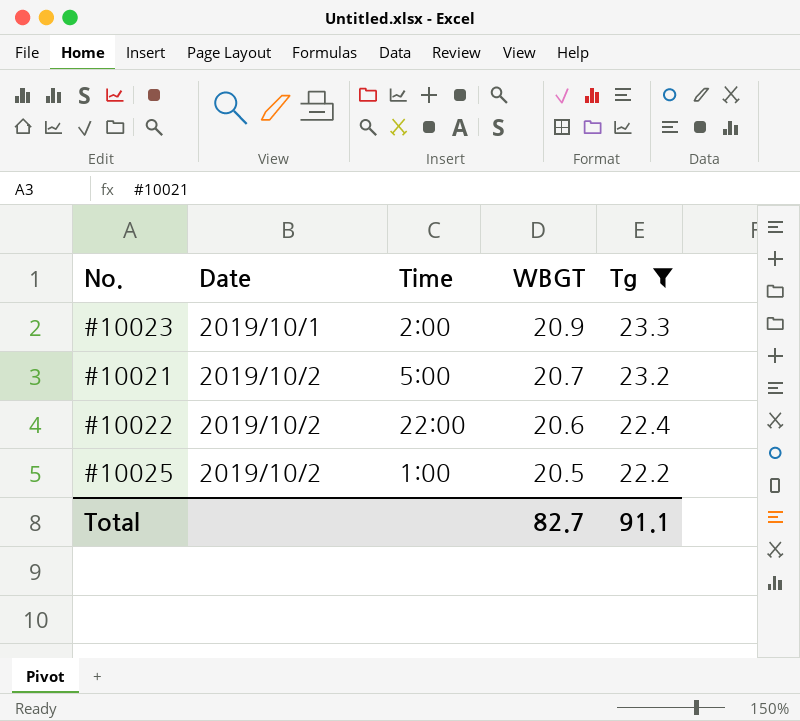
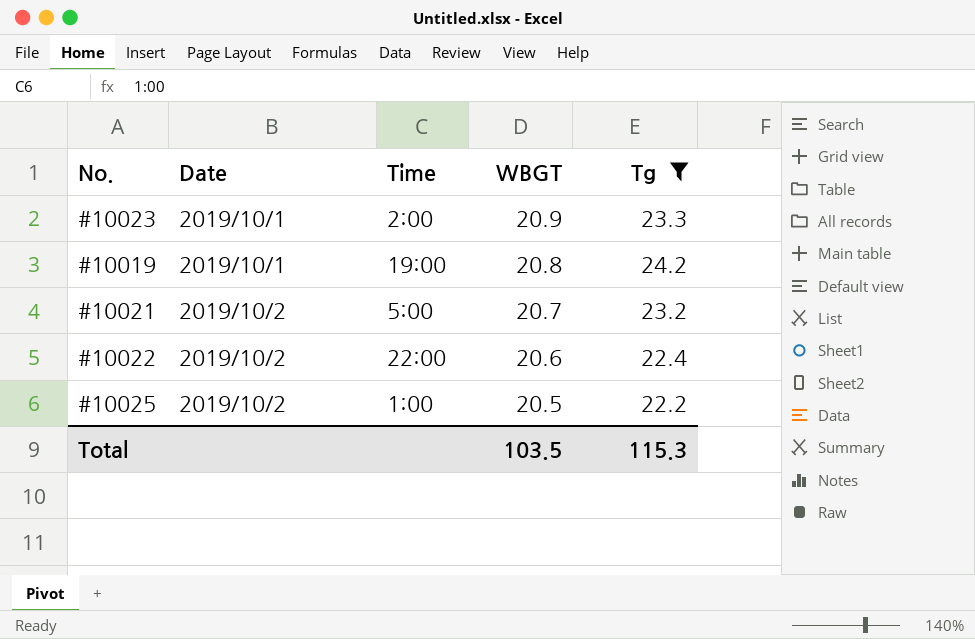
row #10019: none -> 2019/10/1 | 19:00 | 20.8 | 24.2
Total | WBGT: 82.7 -> 103.5
Total | Tg: 91.1 -> 115.3

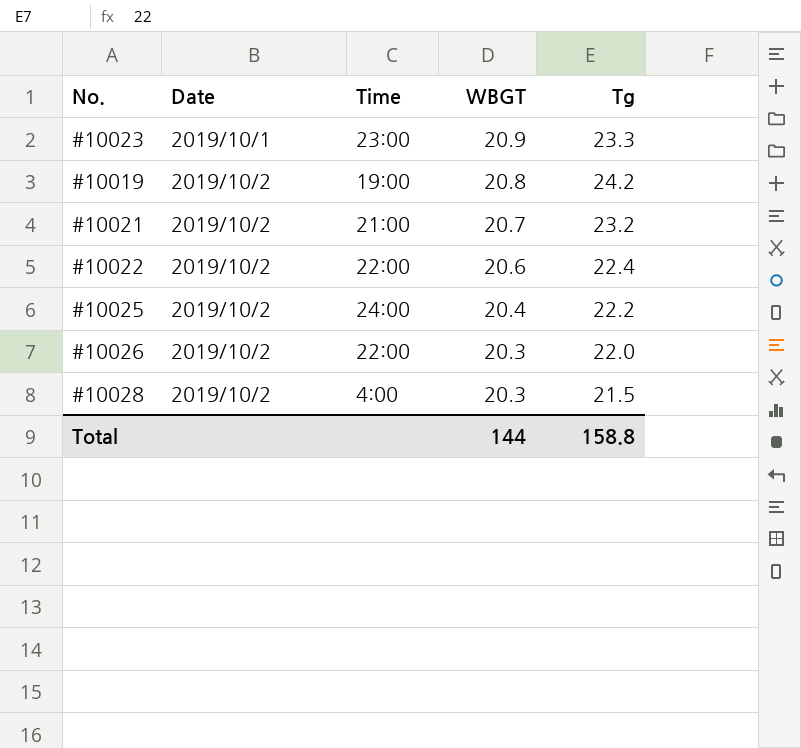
filter: Tg >= 22.2 -> none
#10023 | Time: 2:00 -> 23:00
#10019 | Date: 2019/10/1 -> 2019/10/2
#10021 | Time: 5:00 -> 21:00
#10025 | Time: 1:00 -> 24:00
#10025 | WBGT: 20.5 -> 20.4
Total | WBGT: 103.5 -> 144
Total | Tg: 115.3 -> 158.8

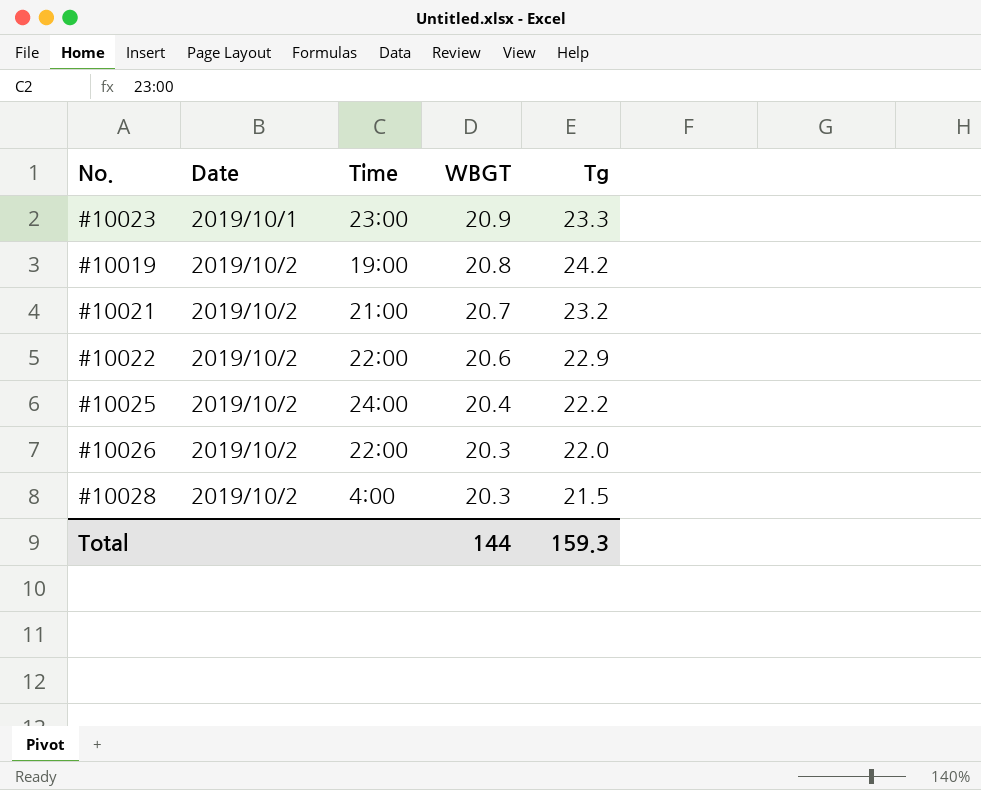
#10022 | Tg: 22.4 -> 22.9
Total | Tg: 158.8 -> 159.3

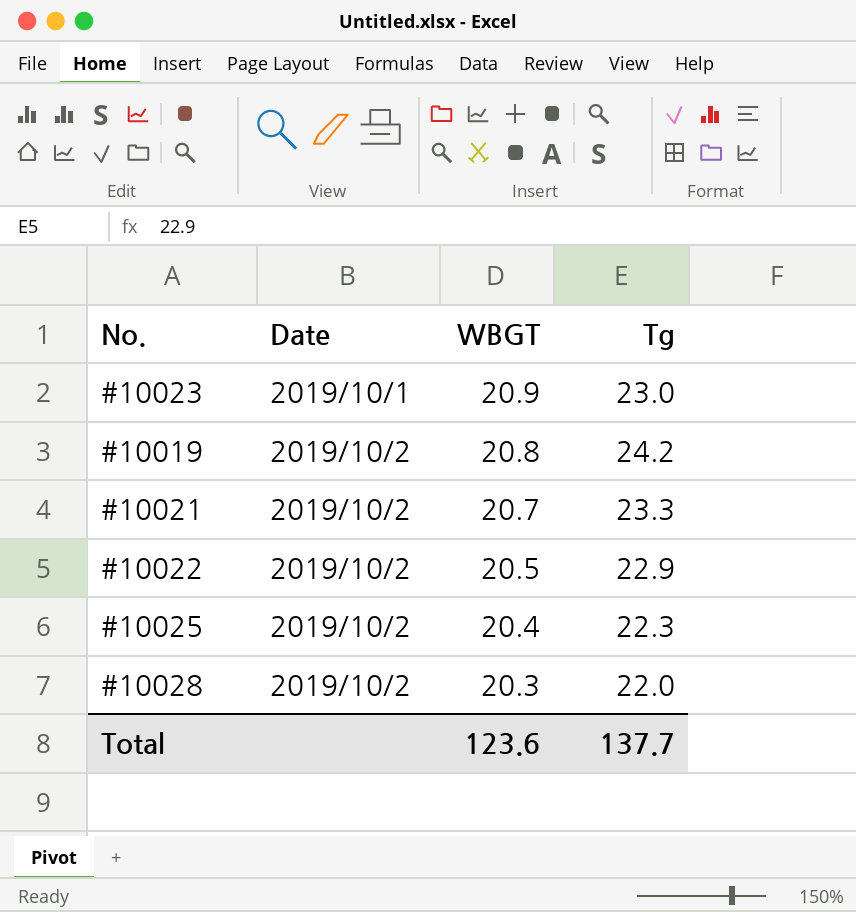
column Time | position: 3 -> none
row #10026: 2019/10/2 | 22:00 | 20.3 | 22.0 -> none
#10023 | Tg: 23.3 -> 23.0
#10021 | Tg: 23.2 -> 23.3
#10022 | WBGT: 20.6 -> 20.5
#10025 | Tg: 22.2 -> 22.3
#10028 | Tg: 21.5 -> 22.0
Total | WBGT: 144 -> 123.6
Total | Tg: 159.3 -> 137.7

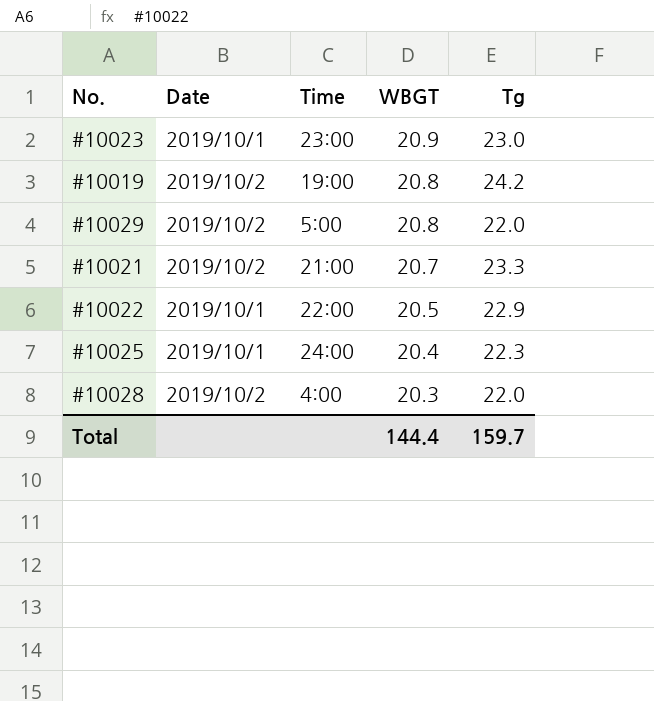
column Time | position: none -> 3
row #10029: none -> 2019/10/2 | 5:00 | 20.8 | 22.0
#10022 | Date: 2019/10/2 -> 2019/10/1
#10025 | Date: 2019/10/2 -> 2019/10/1
Total | WBGT: 123.6 -> 144.4
Total | Tg: 137.7 -> 159.7

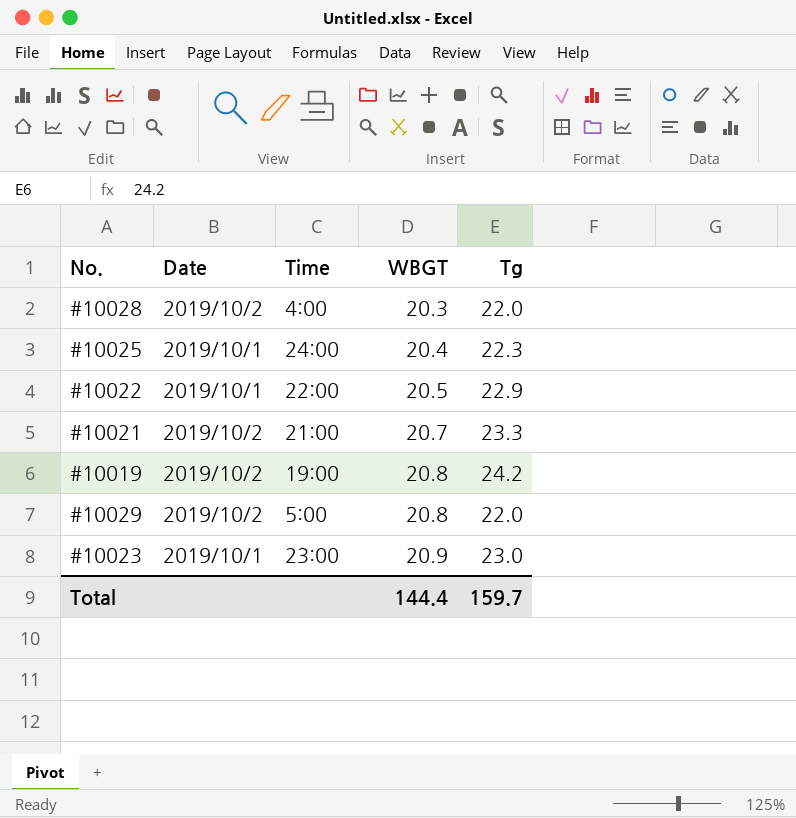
row order: WBGT descending -> WBGT ascending

